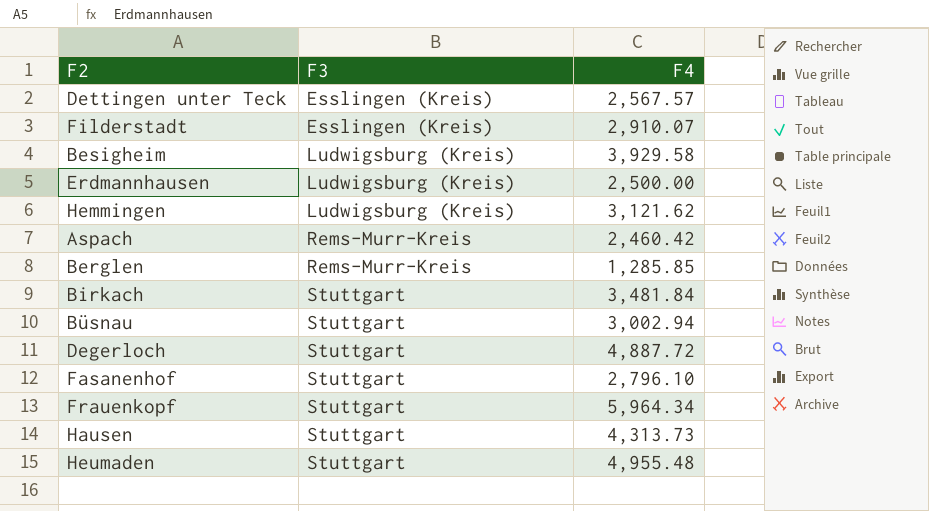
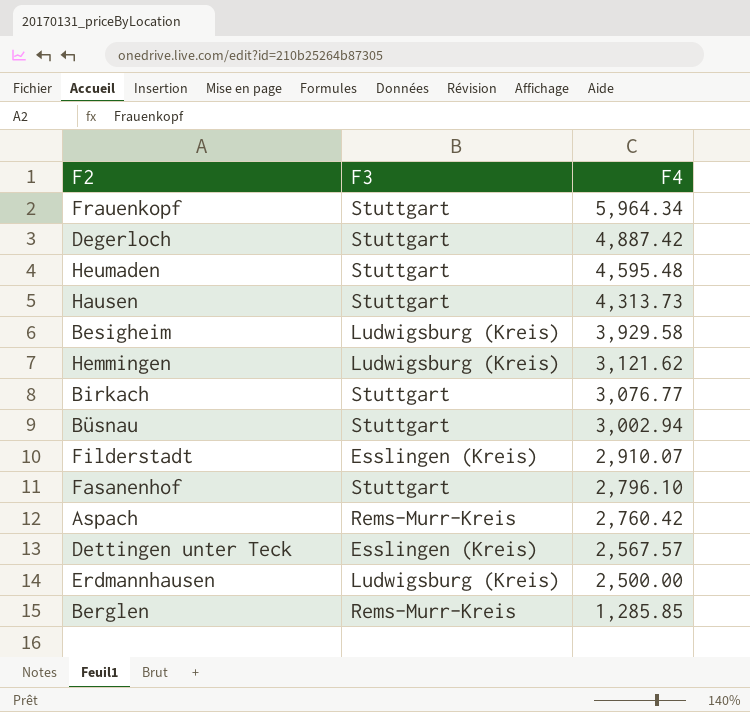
row order: F3 ascending -> F4 descending
Degerloch | F4: 4,887.72 -> 4,887.42
Heumaden | F4: 4,955.48 -> 4,595.48
Birkach | F4: 3,481.84 -> 3,076.77
Aspach | F4: 2,460.42 -> 2,760.42

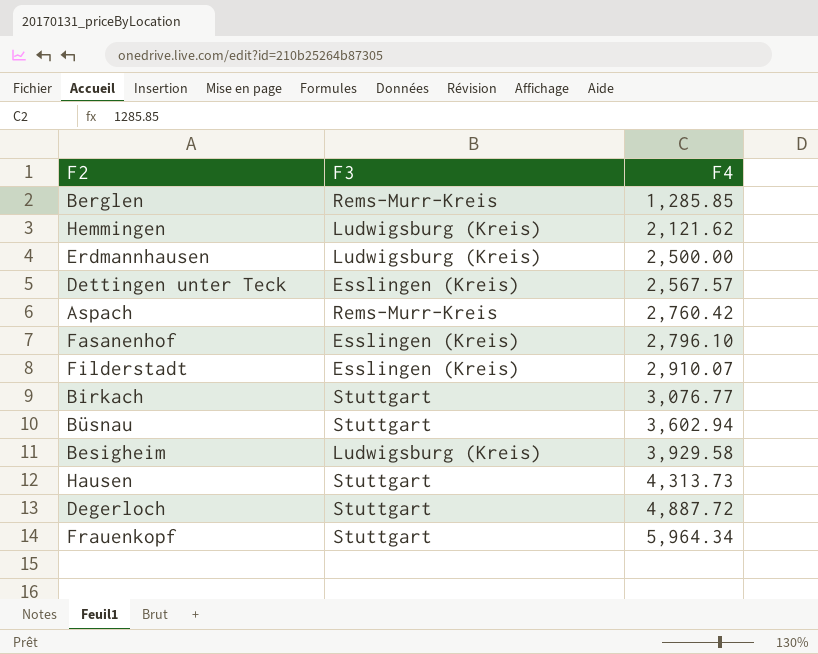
row order: F4 descending -> F4 ascending
row Heumaden: Stuttgart | 4,595.48 -> none
Hemmingen | F4: 3,121.62 -> 2,121.62
Fasanenhof | F3: Stuttgart -> Esslingen (Kreis)
Büsnau | F4: 3,002.94 -> 3,602.94
Degerloch | F4: 4,887.42 -> 4,887.72

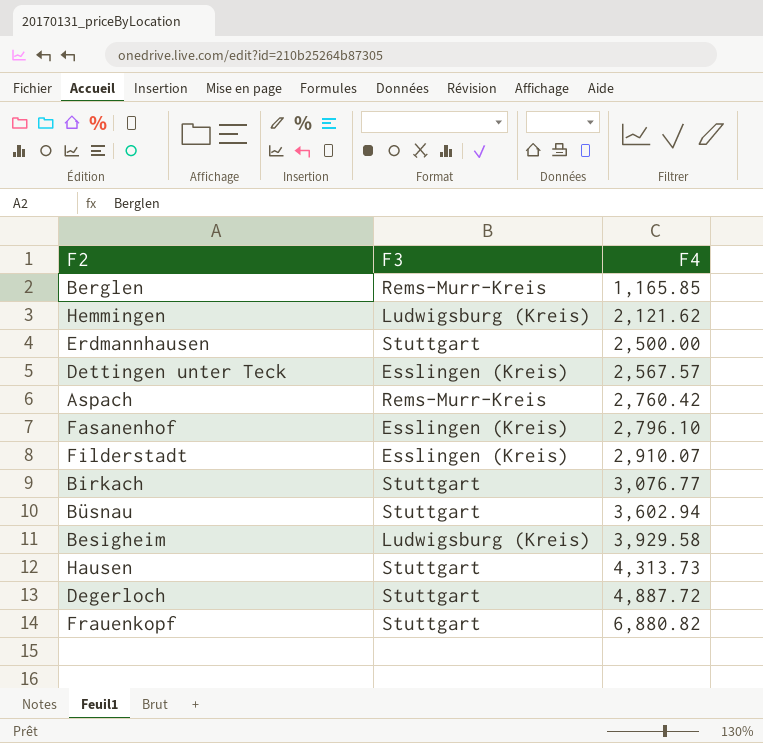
Berglen | F4: 1,285.85 -> 1,165.85
Erdmannhausen | F3: Ludwigsburg (Kreis) -> Stuttgart
Frauenkopf | F4: 5,964.34 -> 6,880.82

